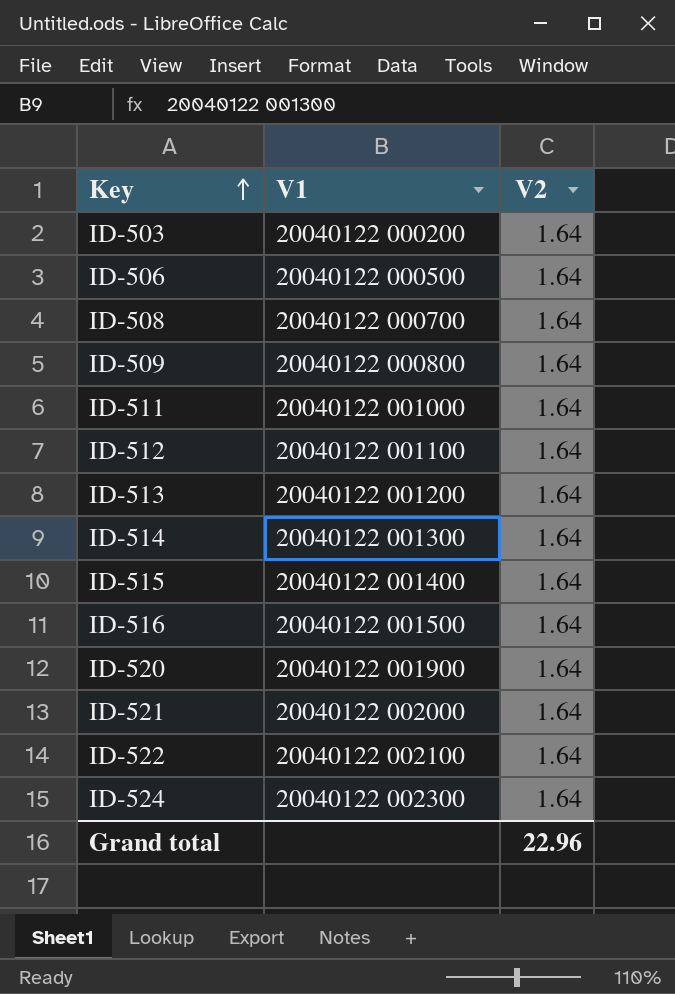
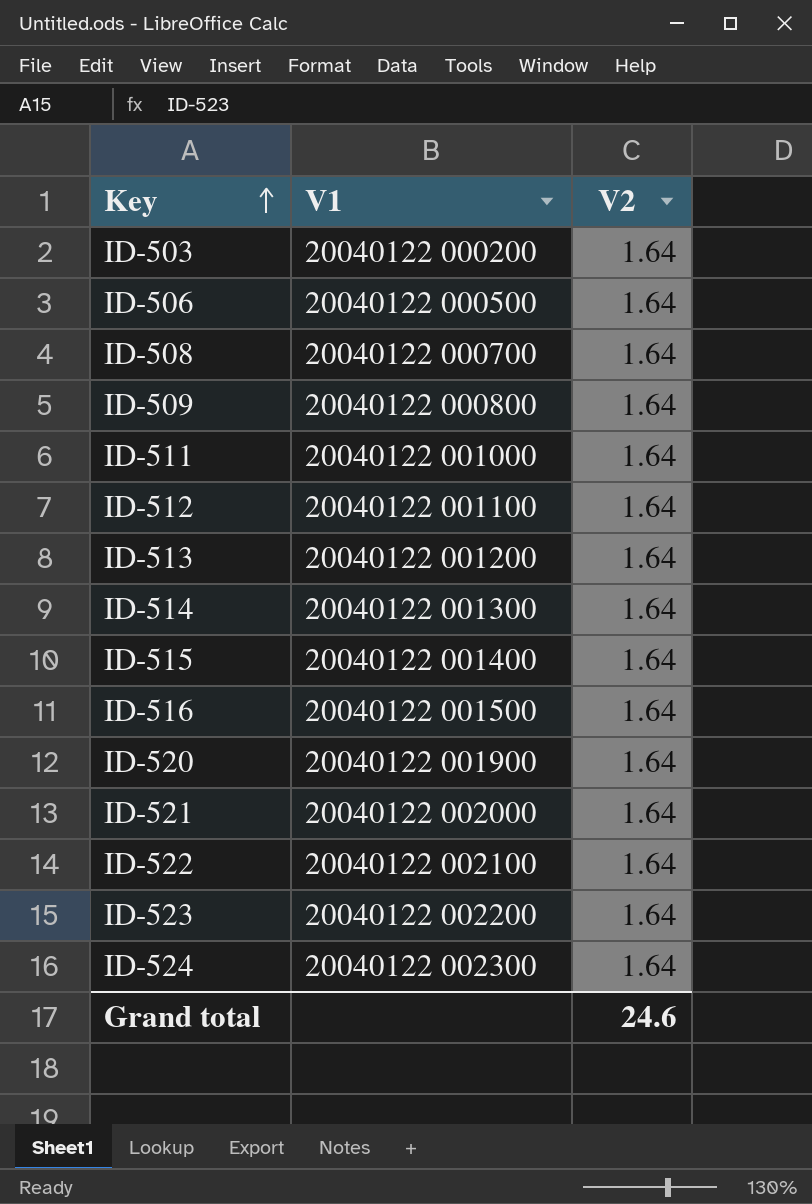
row ID-523: none -> 20040122 002200 | 1.64
Grand total | V2: 22.96 -> 24.6

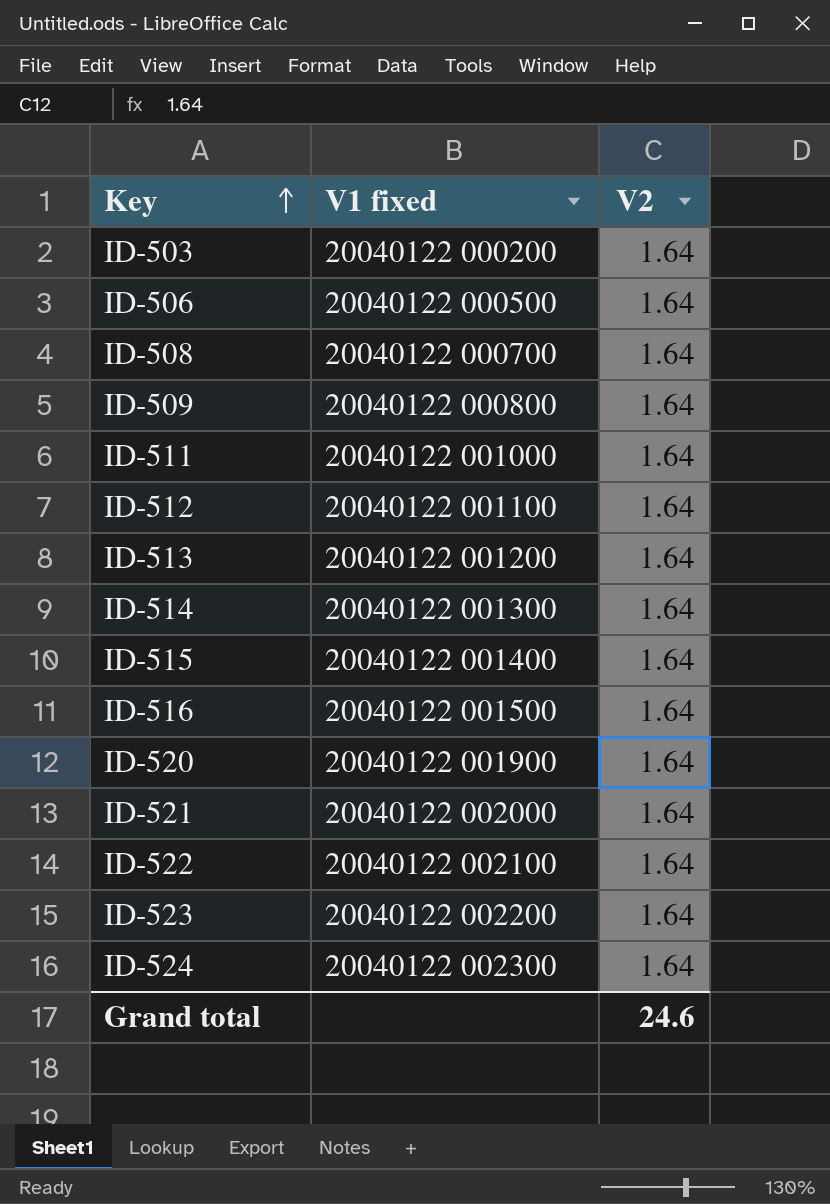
column name: V1 -> V1 fixed

